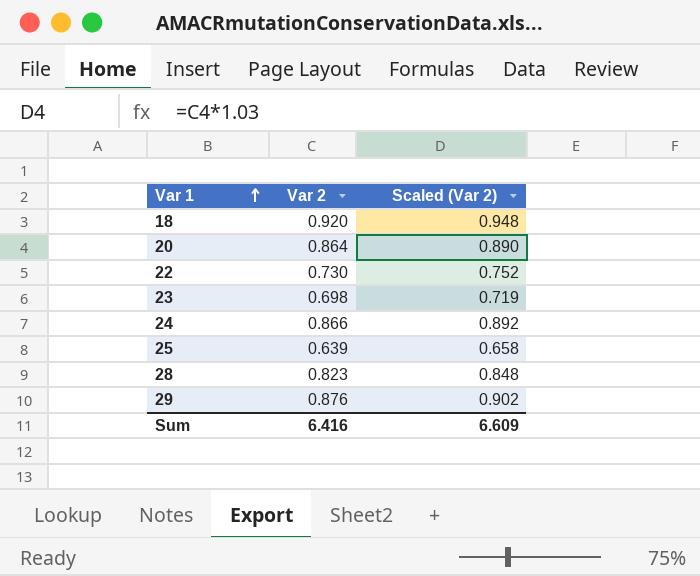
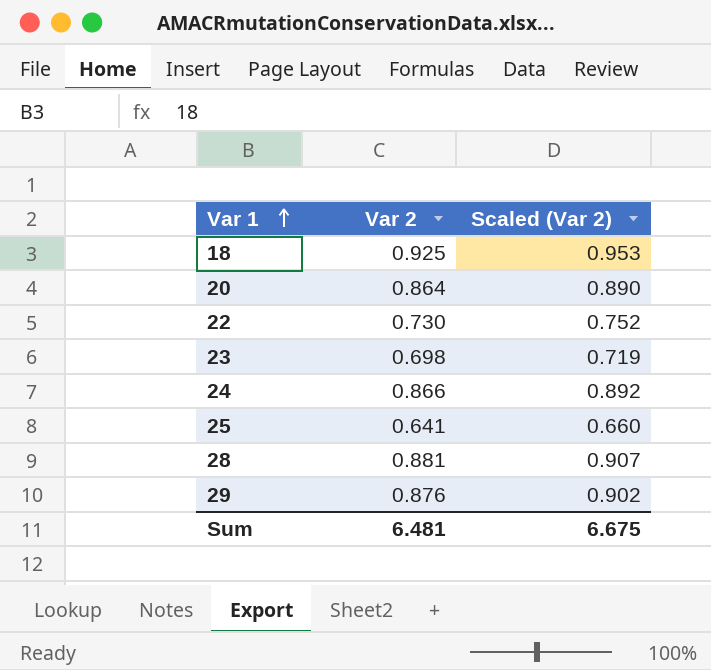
18 | Var 2: 0.920 -> 0.925
18 | Scaled (Var 2): 0.948 -> 0.953
25 | Var 2: 0.639 -> 0.641
25 | Scaled (Var 2): 0.658 -> 0.660
28 | Var 2: 0.823 -> 0.881
28 | Scaled (Var 2): 0.848 -> 0.907
Sum | Var 2: 6.416 -> 6.481
Sum | Scaled (Var 2): 6.609 -> 6.675

